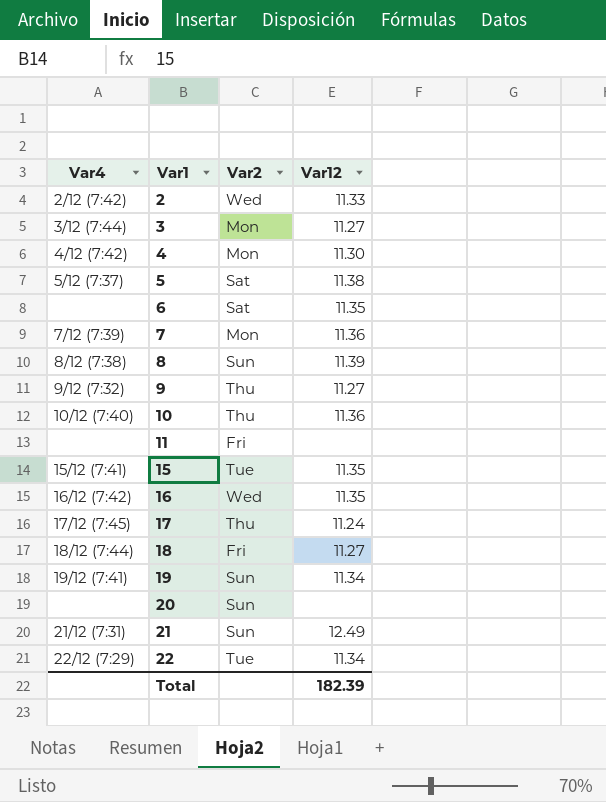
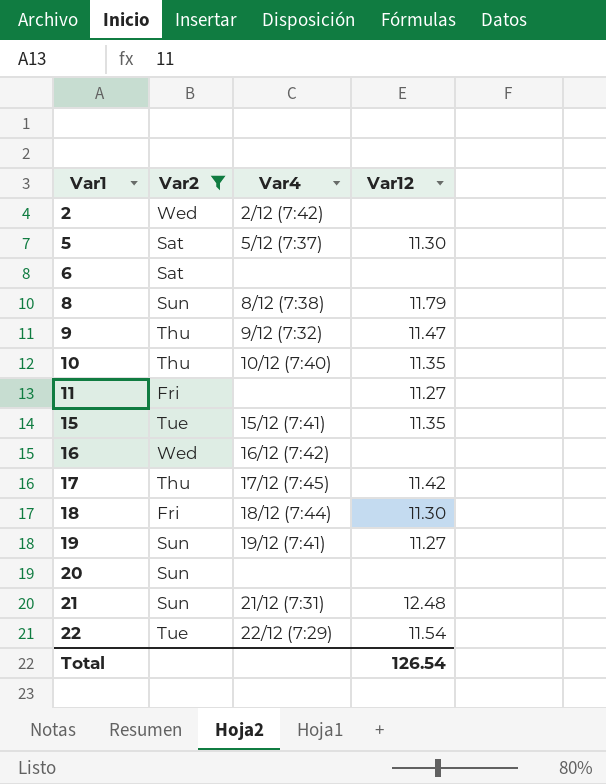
filter: none -> Var2 != Mon
column Var4 | position: 1 -> 3
2 | Var12: 11.33 -> none
5 | Var12: 11.38 -> 11.30
6 | Var12: 11.35 -> none
8 | Var12: 11.39 -> 11.79
9 | Var12: 11.27 -> 11.47
10 | Var12: 11.36 -> 11.35
11 | Var12: none -> 11.27
16 | Var12: 11.35 -> none
17 | Var12: 11.24 -> 11.42
18 | Var12: 11.27 -> 11.30
19 | Var12: 11.34 -> 11.27
21 | Var12: 12.49 -> 12.48
22 | Var12: 11.34 -> 11.54
Total | Var12: 182.39 -> 126.54

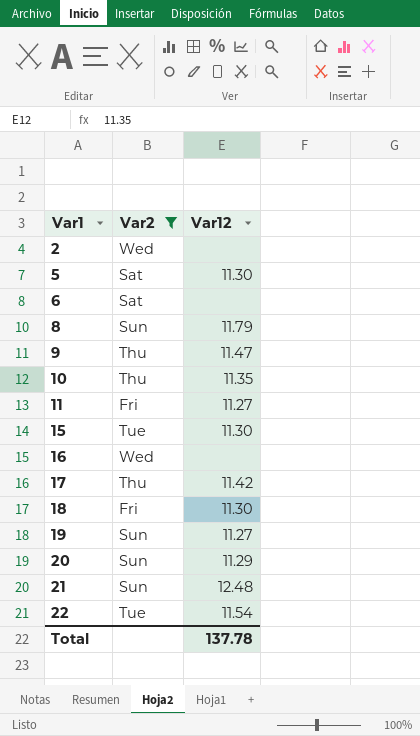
column Var4 | position: 3 -> none
15 | Var12: 11.35 -> 11.30
20 | Var12: none -> 11.29
Total | Var12: 126.54 -> 137.78

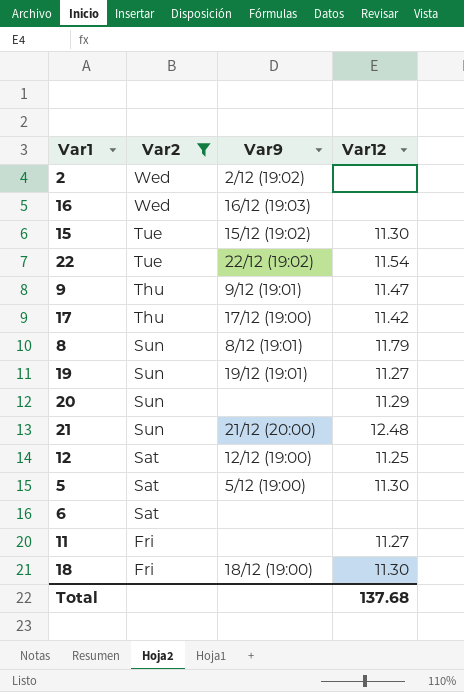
row order: Var1 ascending -> Var2 descending
column Var9 | position: none -> 3
row 10: Thu | 11.35 -> none
row 12: none -> Sat | 12/12 (19:00) | 11.25
Total | Var12: 137.78 -> 137.68

